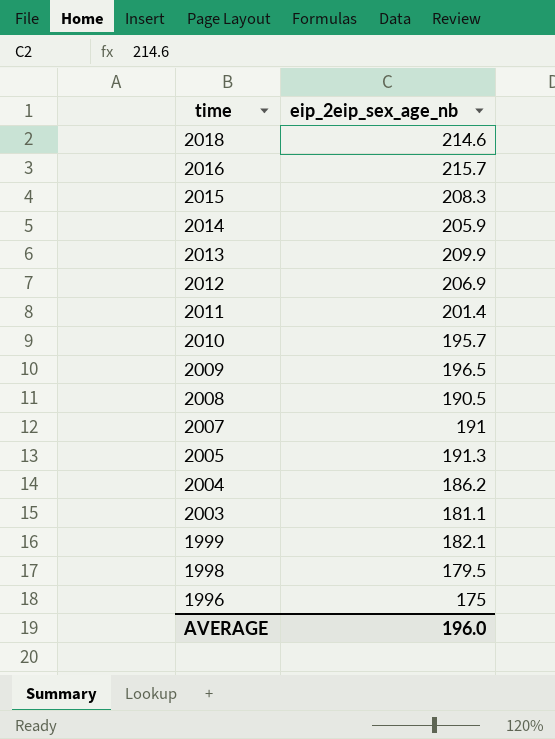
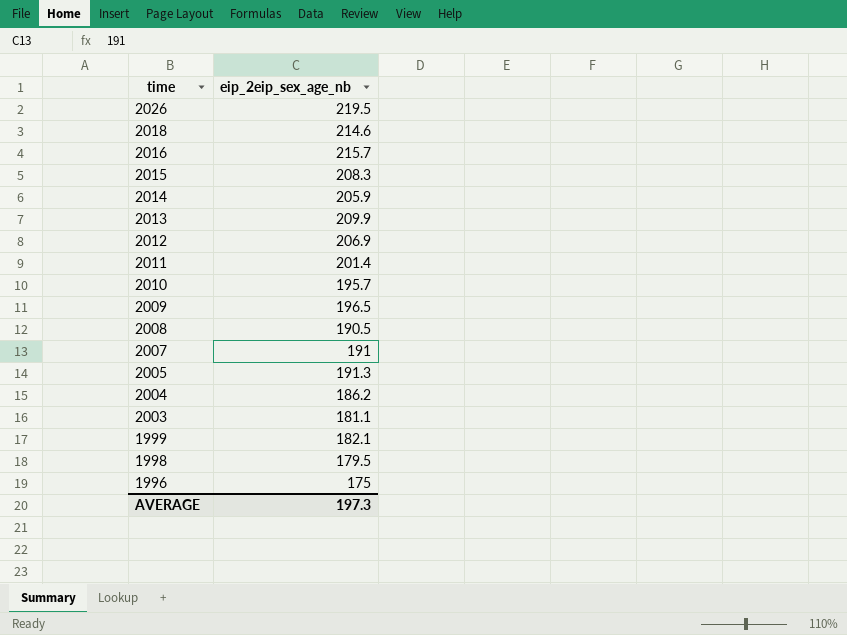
row 2026: none -> 219.5
AVERAGE | eip_2eip_sex_age_nb: 196.0 -> 197.3

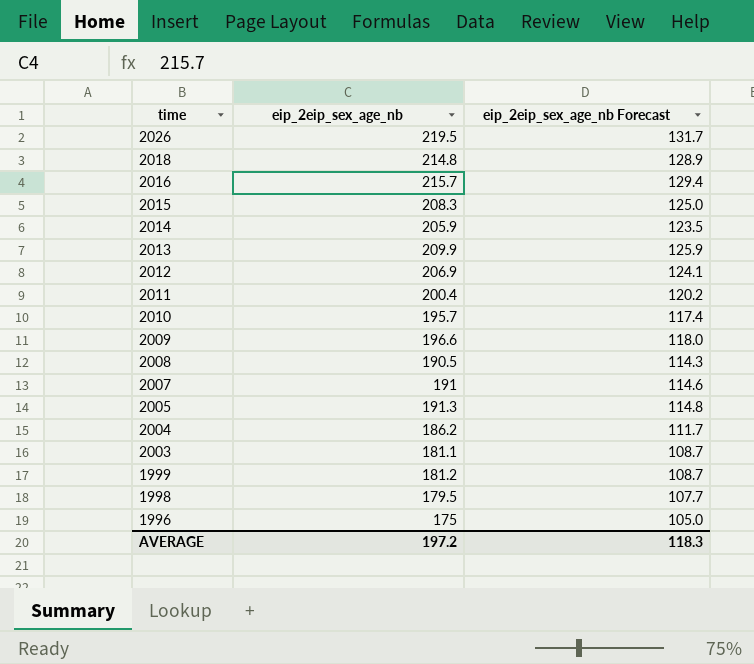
column eip_2eip_sex_age_nb Forecast | formula: none -> [eip_2eip_sex_age_nb] * 0.6
2018 | eip_2eip_sex_age_nb: 214.6 -> 214.8
2011 | eip_2eip_sex_age_nb: 201.4 -> 200.4
2009 | eip_2eip_sex_age_nb: 196.5 -> 196.6
1999 | eip_2eip_sex_age_nb: 182.1 -> 181.2
AVERAGE | eip_2eip_sex_age_nb: 197.3 -> 197.2

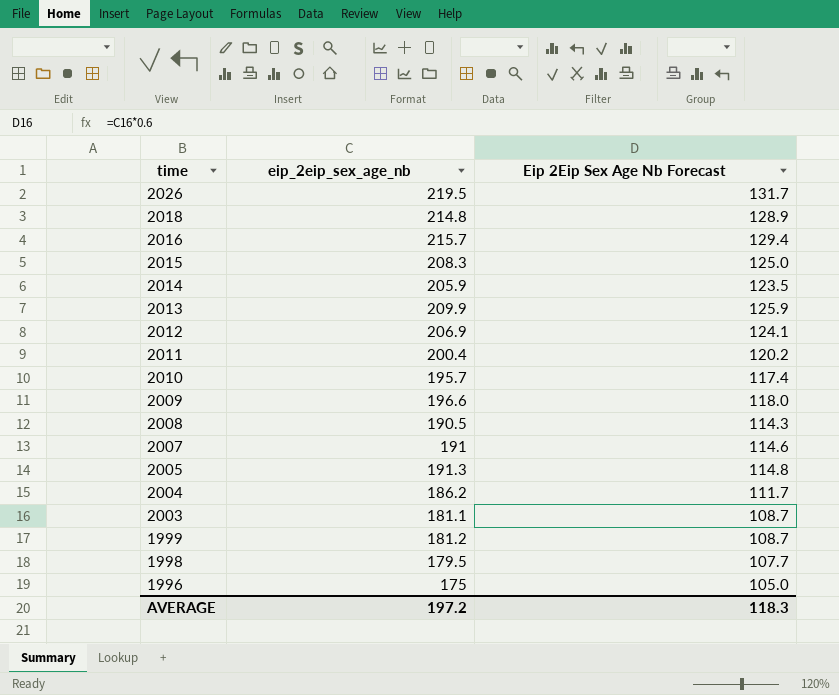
column name: eip_2eip_sex_age_nb Forecast -> Eip 2Eip Sex Age Nb Forecast

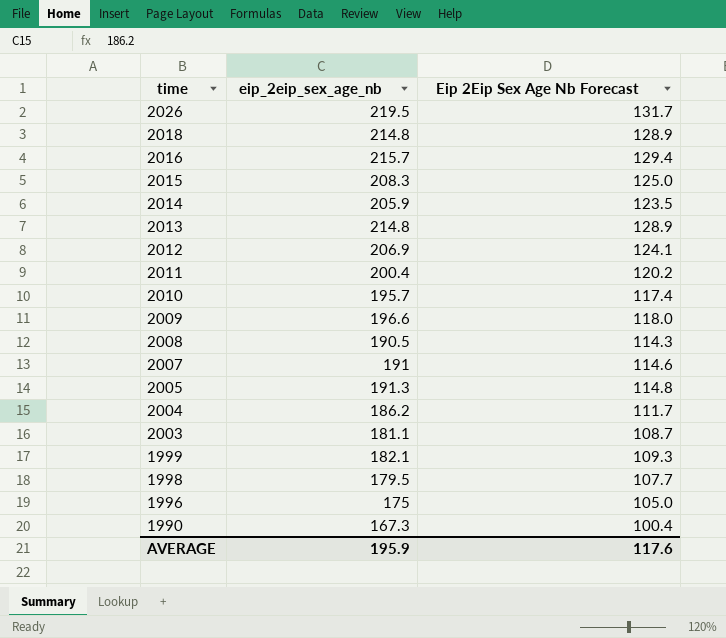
2013 | eip_2eip_sex_age_nb: 209.9 -> 214.8
2013 | Eip 2Eip Sex Age Nb Forecast: 125.9 -> 128.9
1999 | eip_2eip_sex_age_nb: 181.2 -> 182.1
1999 | Eip 2Eip Sex Age Nb Forecast: 108.7 -> 109.3
row 1990: none -> 167.3 | 100.4
AVERAGE | eip_2eip_sex_age_nb: 197.2 -> 195.9
AVERAGE | Eip 2Eip Sex Age Nb Forecast: 118.3 -> 117.6

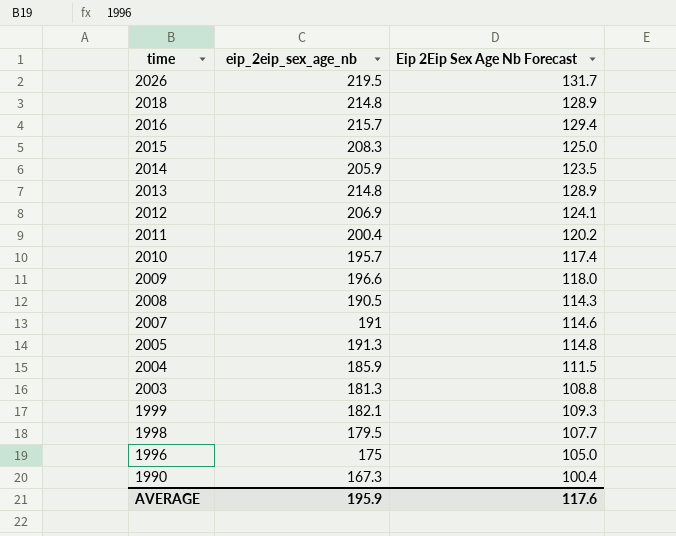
2004 | eip_2eip_sex_age_nb: 186.2 -> 185.9
2004 | Eip 2Eip Sex Age Nb Forecast: 111.7 -> 111.5
2003 | eip_2eip_sex_age_nb: 181.1 -> 181.3
2003 | Eip 2Eip Sex Age Nb Forecast: 108.7 -> 108.8

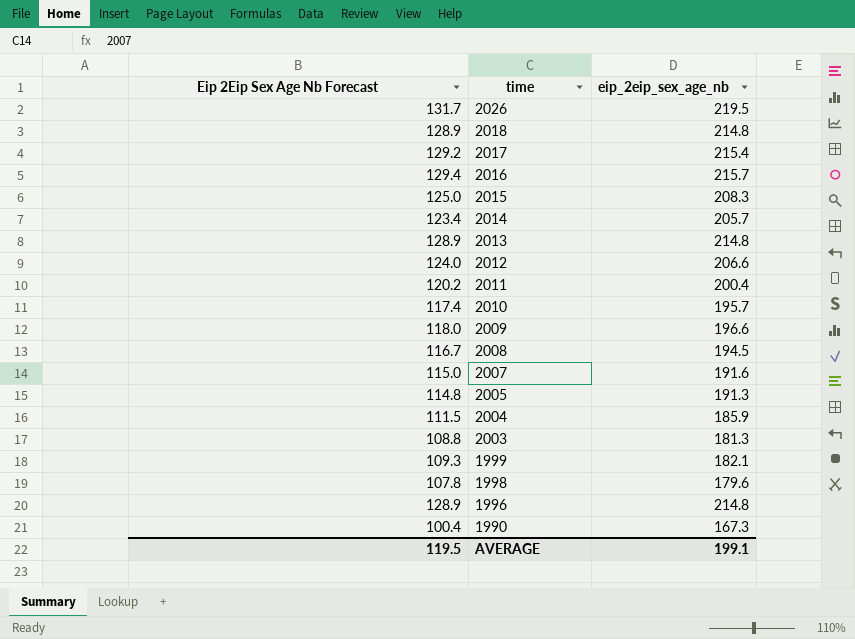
column Eip 2Eip Sex Age Nb Forecast | position: 3 -> 1
row 2017: none -> 129.2 | 215.4
2014 | Eip 2Eip Sex Age Nb Forecast: 123.5 -> 123.4
2014 | eip_2eip_sex_age_nb: 205.9 -> 205.7
2012 | Eip 2Eip Sex Age Nb Forecast: 124.1 -> 124.0
2012 | eip_2eip_sex_age_nb: 206.9 -> 206.6
2008 | Eip 2Eip Sex Age Nb Forecast: 114.3 -> 116.7
2008 | eip_2eip_sex_age_nb: 190.5 -> 194.5
2007 | Eip 2Eip Sex Age Nb Forecast: 114.6 -> 115.0
2007 | eip_2eip_sex_age_nb: 191 -> 191.6
1998 | Eip 2Eip Sex Age Nb Forecast: 107.7 -> 107.8
1998 | eip_2eip_sex_age_nb: 179.5 -> 179.6
1996 | Eip 2Eip Sex Age Nb Forecast: 105.0 -> 128.9
1996 | eip_2eip_sex_age_nb: 175 -> 214.8
AVERAGE | Eip 2Eip Sex Age Nb Forecast: 117.6 -> 119.5
AVERAGE | eip_2eip_sex_age_nb: 195.9 -> 199.1

